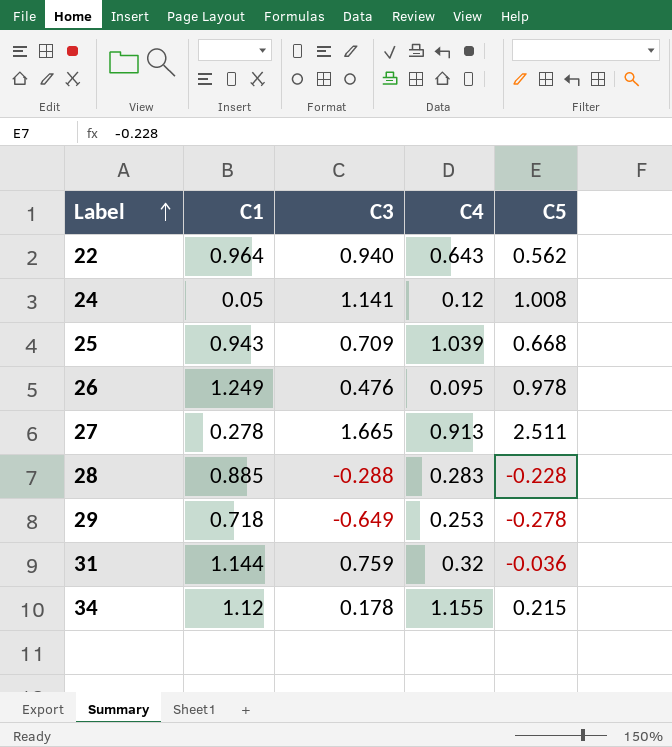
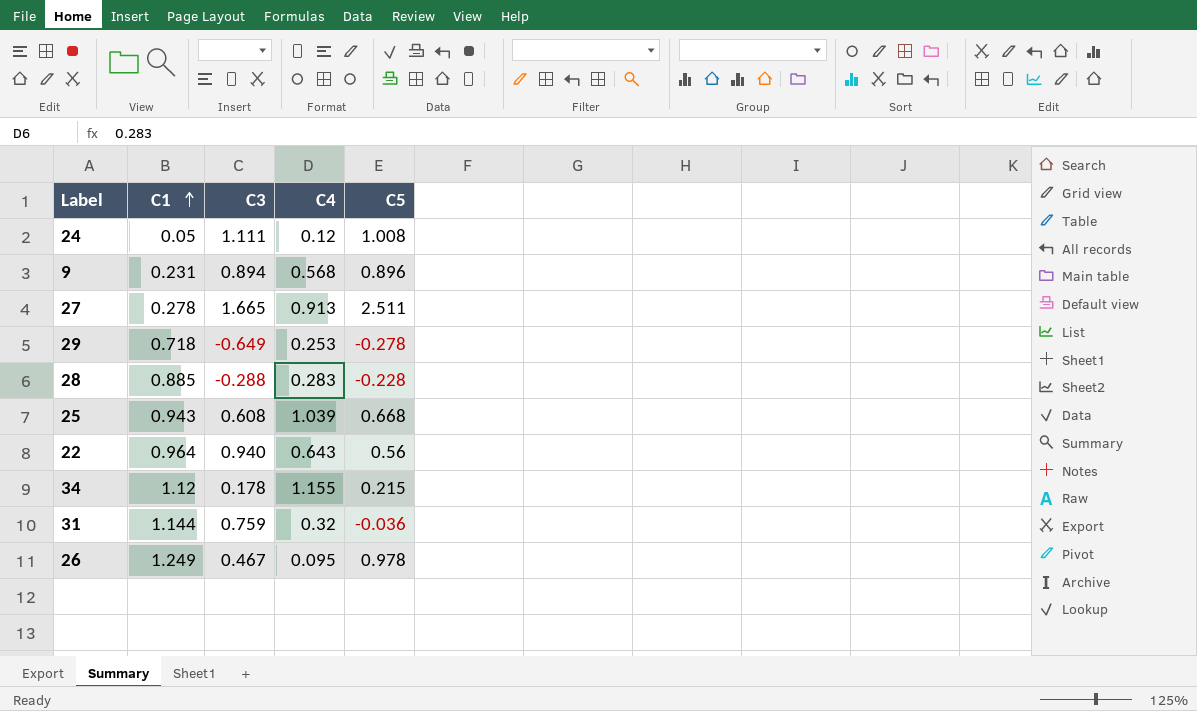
row order: Label ascending -> C1 ascending
24 | C3: 1.141 -> 1.111
row 9: none -> 0.231 | 0.894 | 0.568 | 0.896
25 | C3: 0.709 -> 0.608
22 | C5: 0.562 -> 0.56
26 | C3: 0.476 -> 0.467

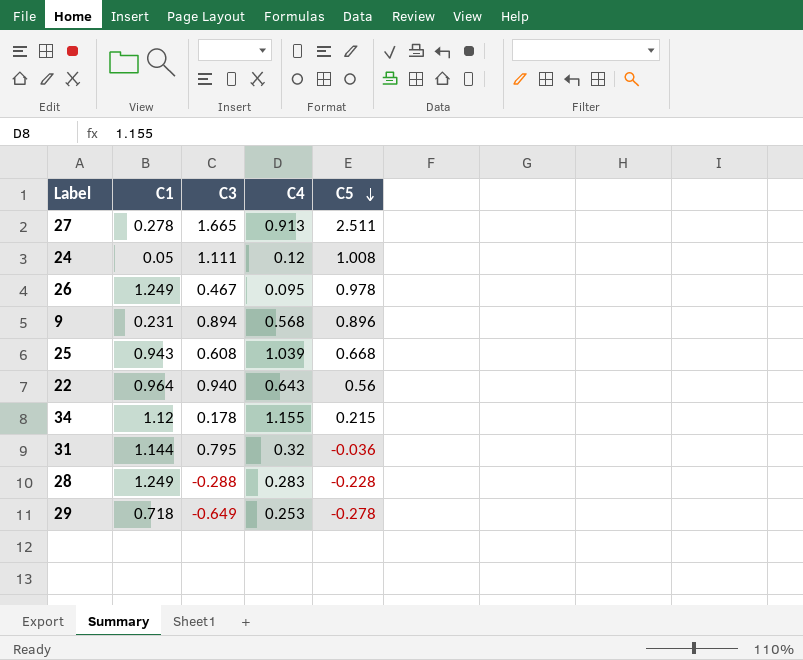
row order: C1 ascending -> C5 descending
31 | C3: 0.759 -> 0.795
28 | C1: 0.885 -> 1.249

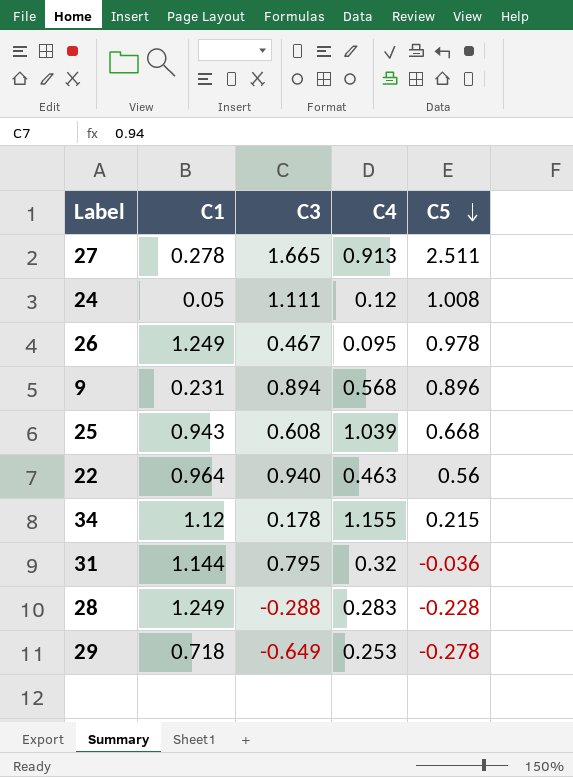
22 | C4: 0.643 -> 0.463

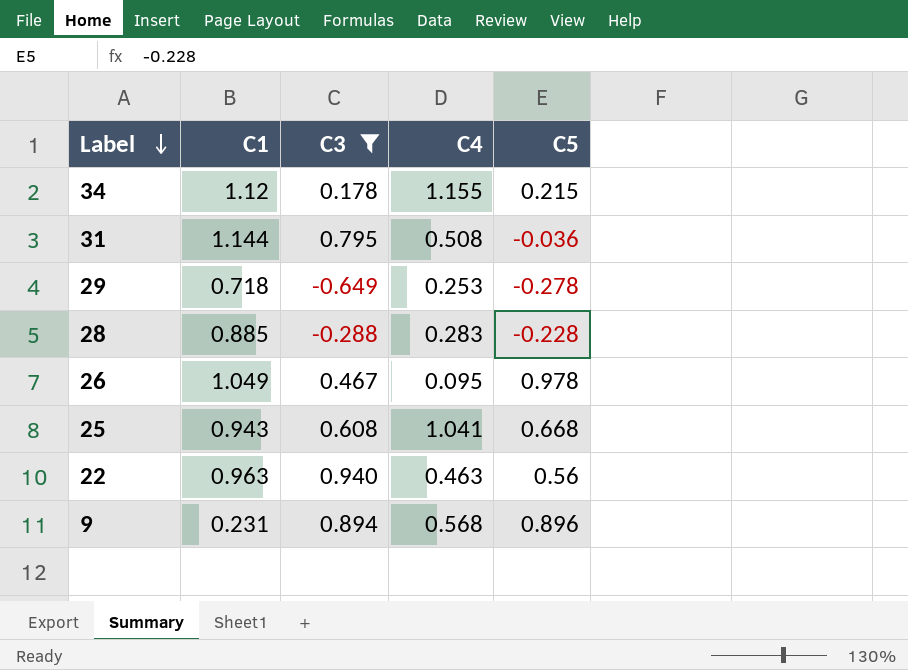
filter: none -> C3 <= 0.940
row order: C5 descending -> Label descending
31 | C4: 0.32 -> 0.508
28 | C1: 1.249 -> 0.885
26 | C1: 1.249 -> 1.049
25 | C4: 1.039 -> 1.041
22 | C1: 0.964 -> 0.963

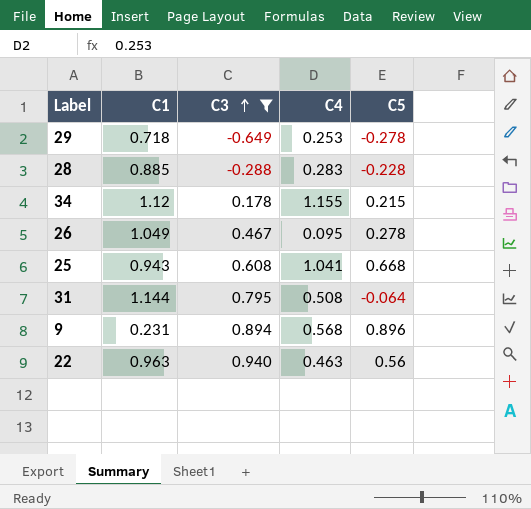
row order: Label descending -> C3 ascending
26 | C5: 0.978 -> 0.278
31 | C5: -0.036 -> -0.064

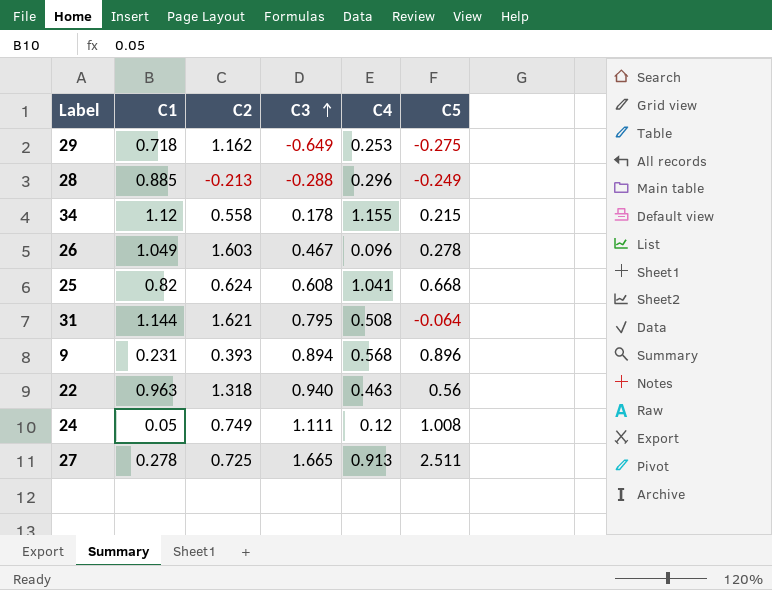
filter: C3 <= 0.940 -> none
column C2 | position: none -> 3
29 | C5: -0.278 -> -0.275
28 | C4: 0.283 -> 0.296
28 | C5: -0.228 -> -0.249
26 | C4: 0.095 -> 0.096
25 | C1: 0.943 -> 0.82

